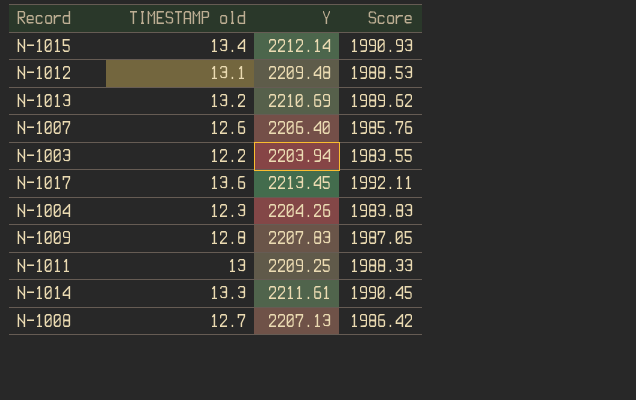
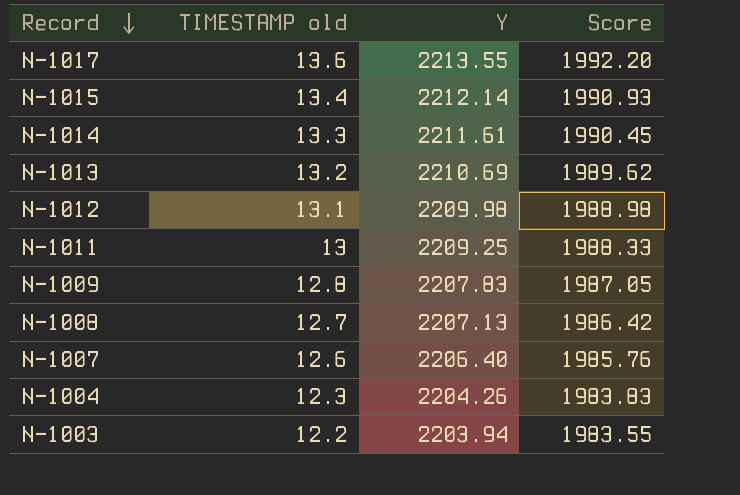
row order: none -> Record descending
N-1017 | Y: 2213.45 -> 2213.55
N-1017 | Score: 1992.11 -> 1992.20
N-1012 | Y: 2209.48 -> 2209.98
N-1012 | Score: 1988.53 -> 1988.98

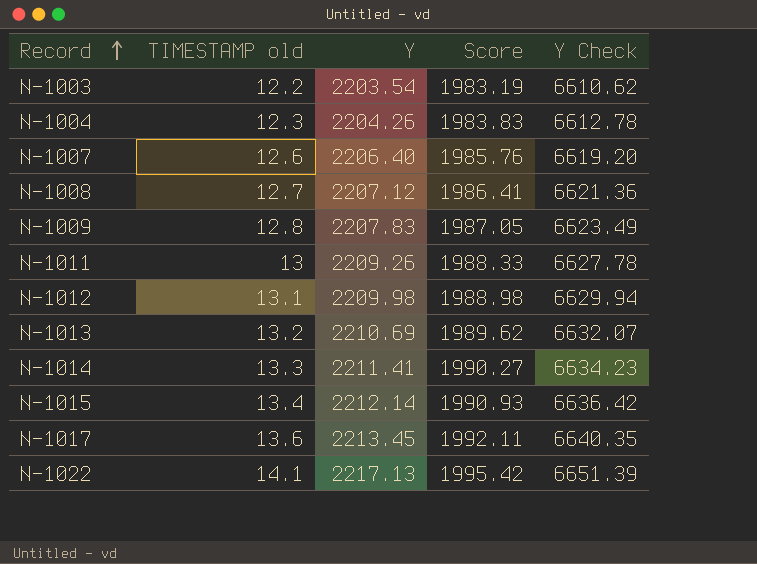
row order: Record descending -> Record ascending
column Y Check | formula: none -> [Y] * 3
N-1003 | Y: 2203.94 -> 2203.54
N-1003 | Score: 1983.55 -> 1983.19
N-1008 | Y: 2207.13 -> 2207.12
N-1008 | Score: 1986.42 -> 1986.41
N-1011 | Y: 2209.25 -> 2209.26
N-1014 | Y: 2211.61 -> 2211.41
N-1014 | Score: 1990.45 -> 1990.27
N-1017 | Y: 2213.55 -> 2213.45
N-1017 | Score: 1992.20 -> 1992.11
row N-1022: none -> 14.1 | 2217.13 | 1995.42 | 6651.39

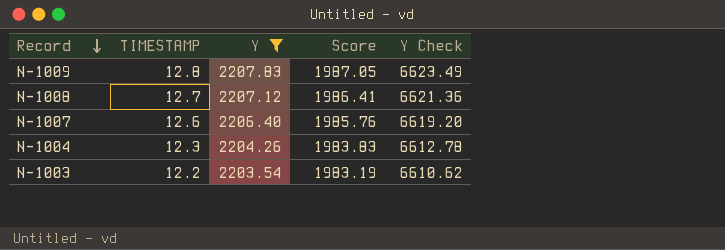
filter: none -> Y <= 2207.83
row order: Record ascending -> Record descending
column name: TIMESTAMP old -> TIMESTAMP

